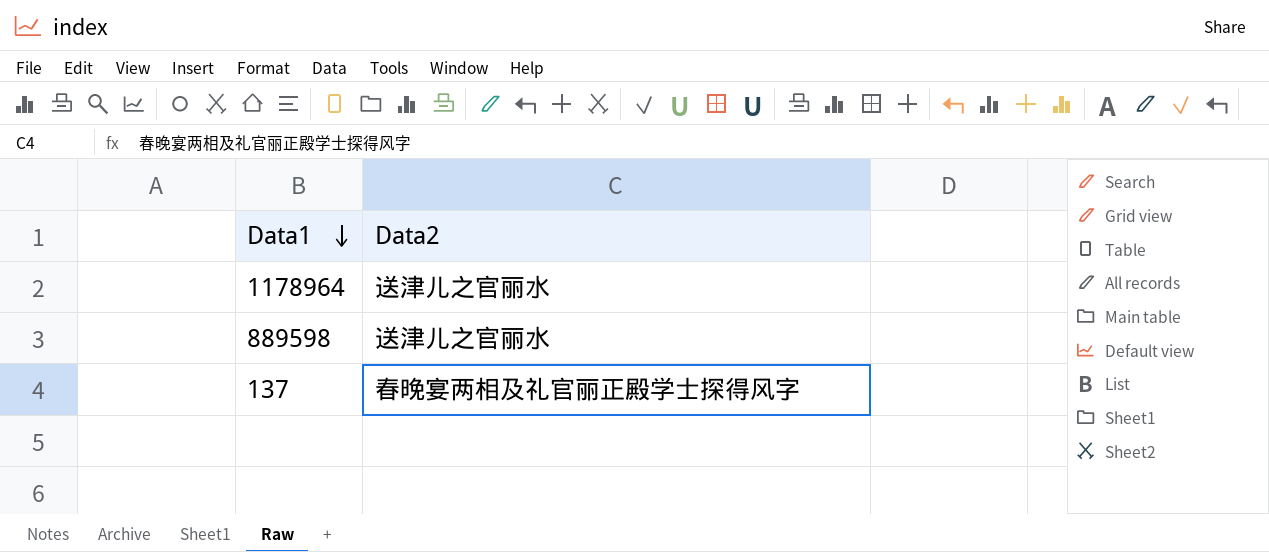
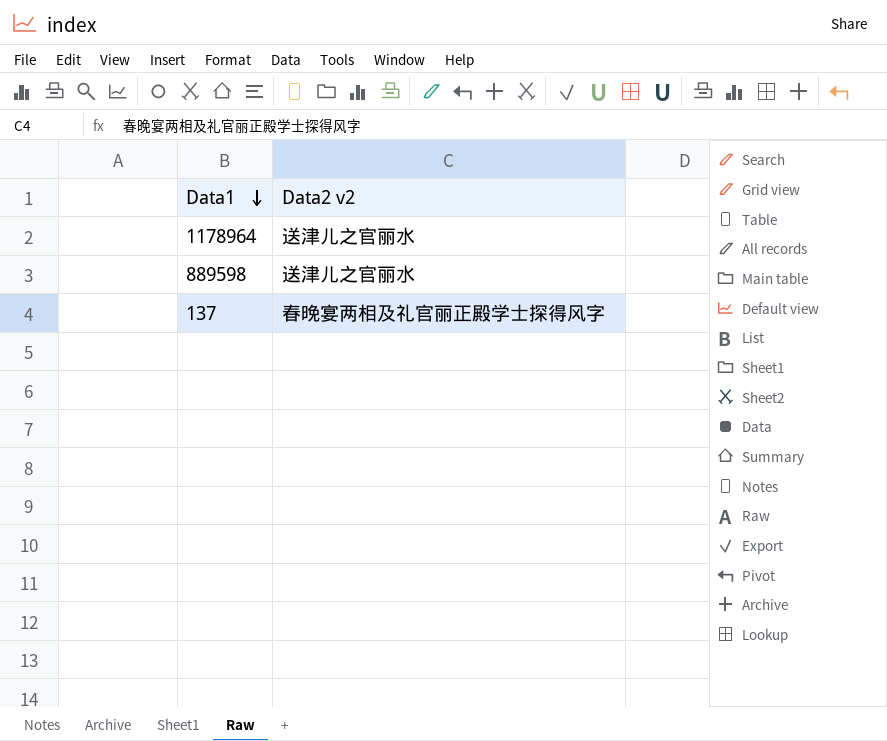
column name: Data2 -> Data2 v2

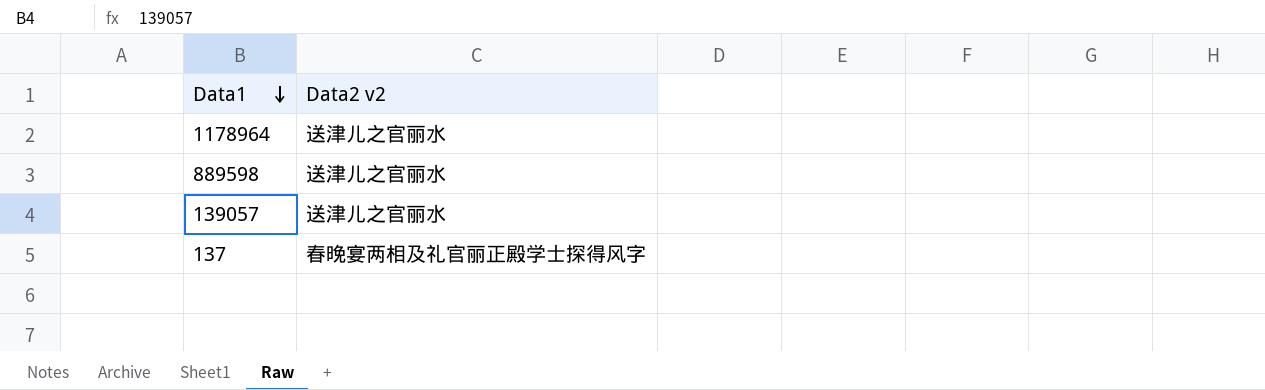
row 139057: none -> 送津儿之官丽水

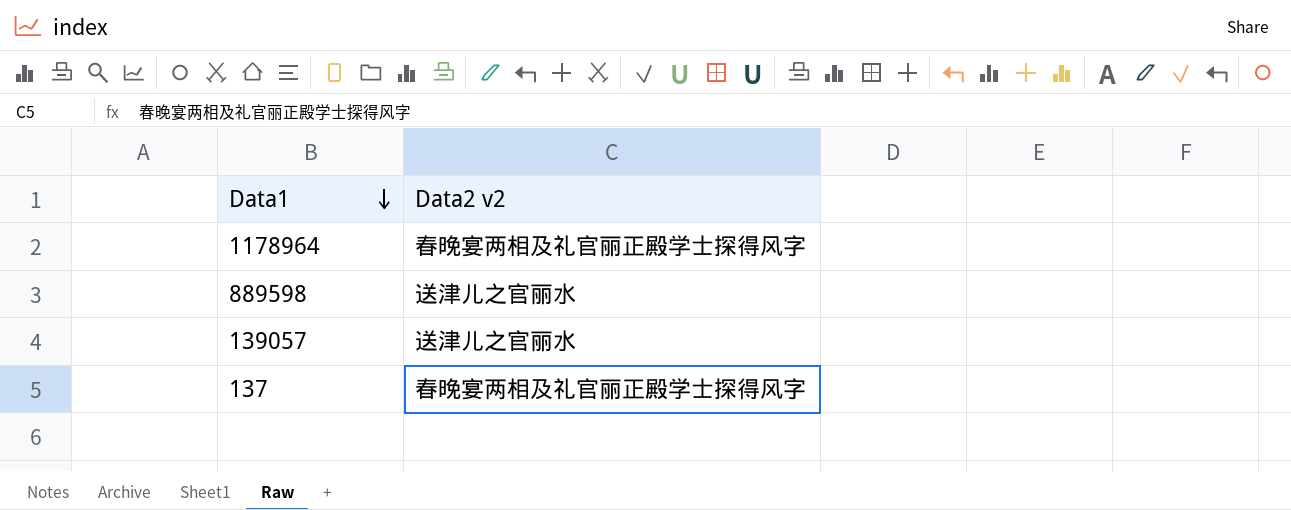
1178964 | Data2 v2: 送津儿之官丽水 -> 春晚宴两相及礼官丽正殿学士探得风字

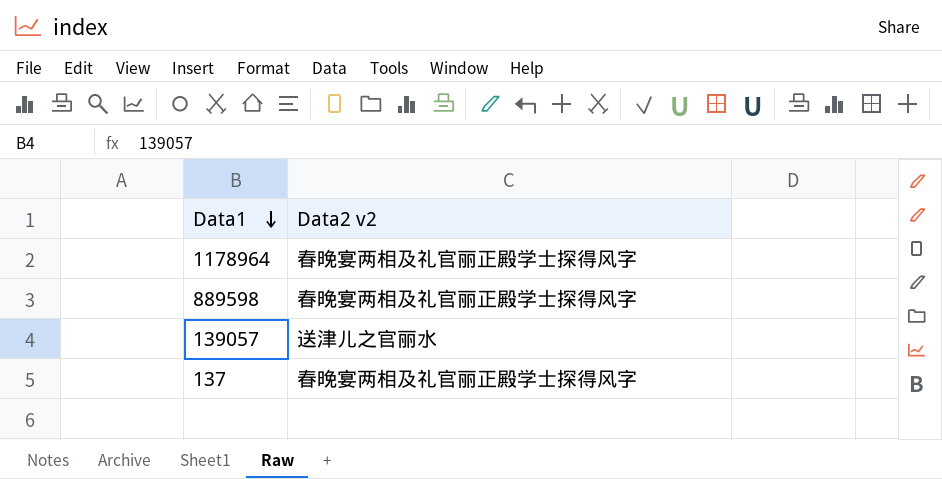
889598 | Data2 v2: 送津儿之官丽水 -> 春晚宴两相及礼官丽正殿学士探得风字

